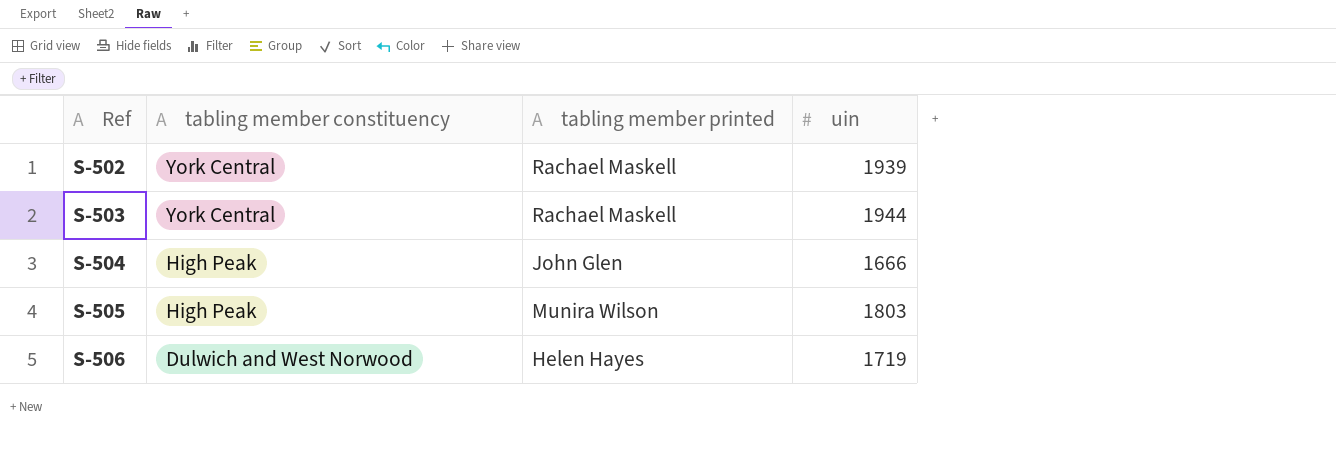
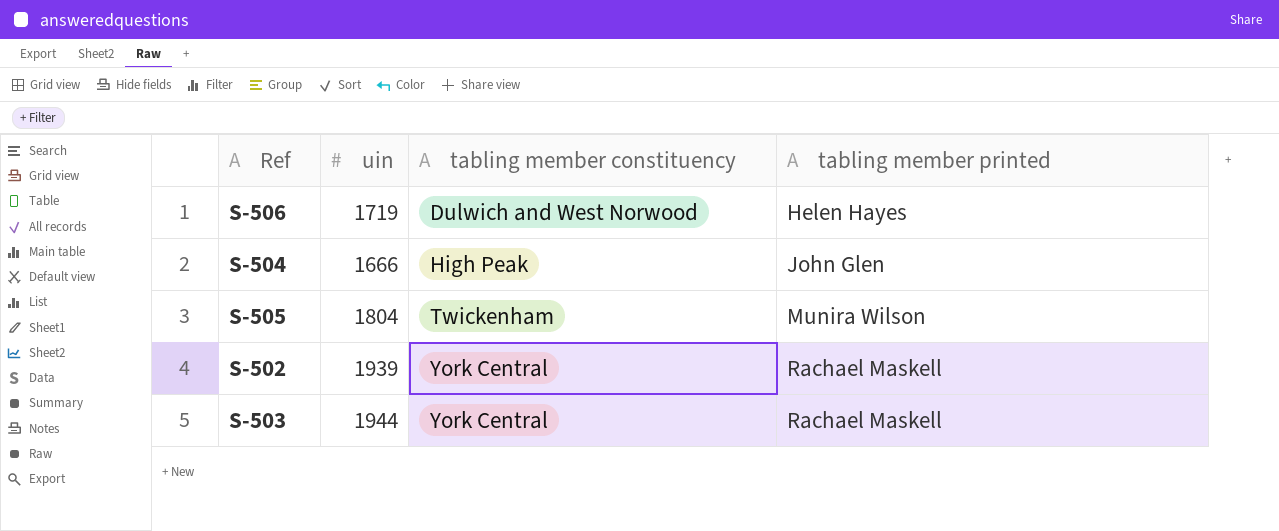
row order: Ref ascending -> tabling member constituency ascending
column uin | position: 4 -> 2
S-505 | uin: 1803 -> 1804
S-505 | tabling member constituency: High Peak -> Twickenham

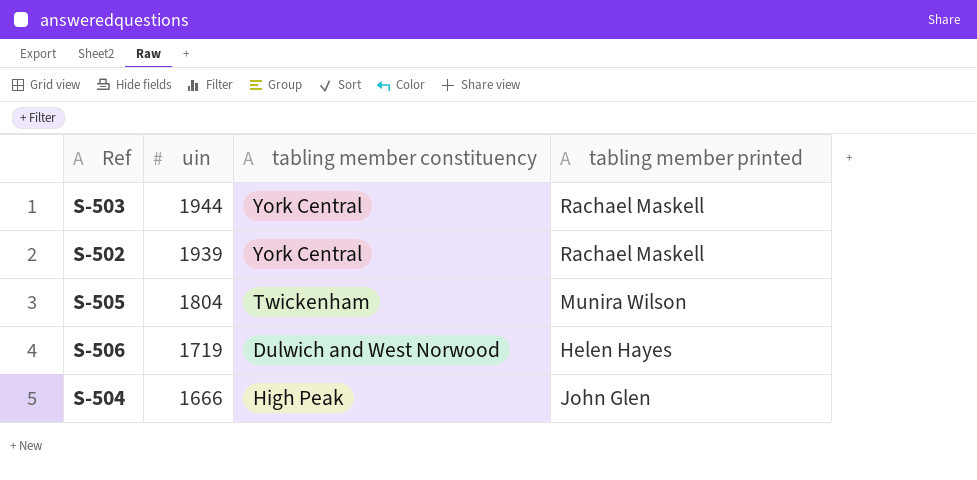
row order: tabling member constituency ascending -> uin descending

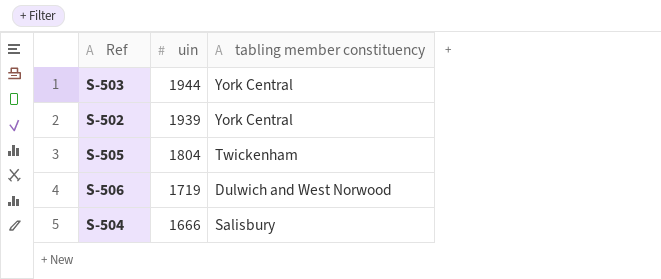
column tabling member printed | position: 4 -> none
S-504 | tabling member constituency: High Peak -> Salisbury

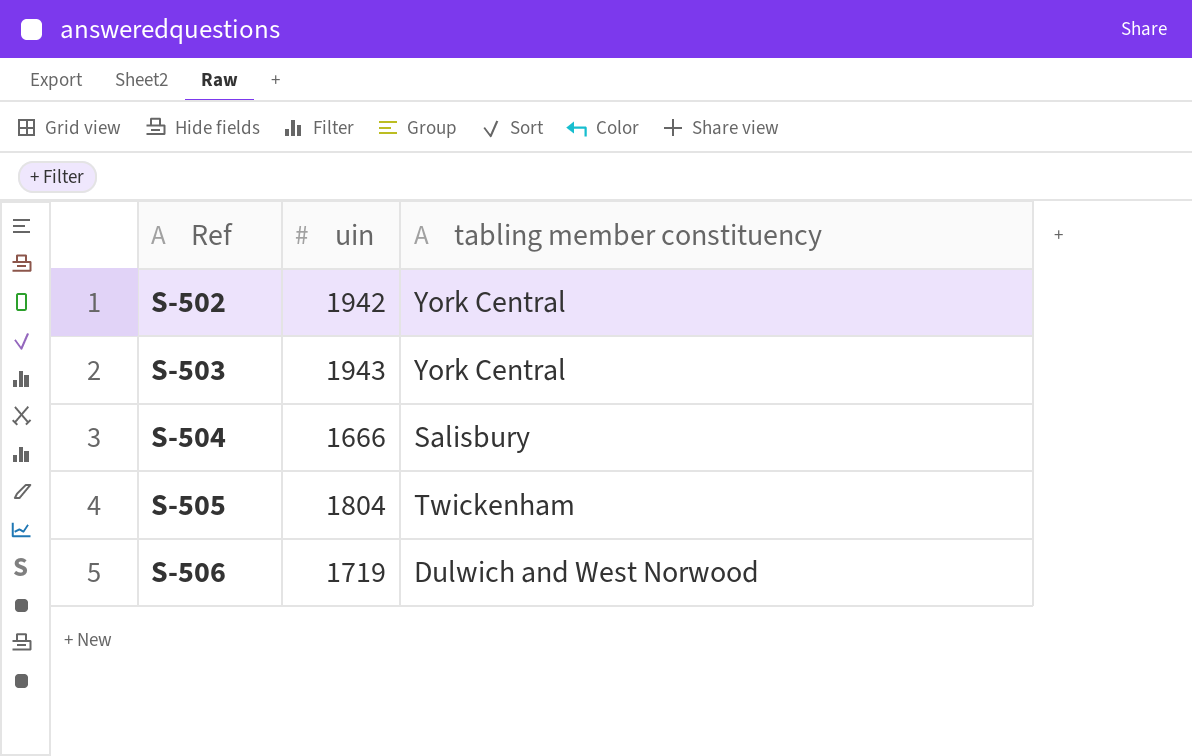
row order: uin descending -> Ref ascending
S-502 | uin: 1939 -> 1942
S-503 | uin: 1944 -> 1943

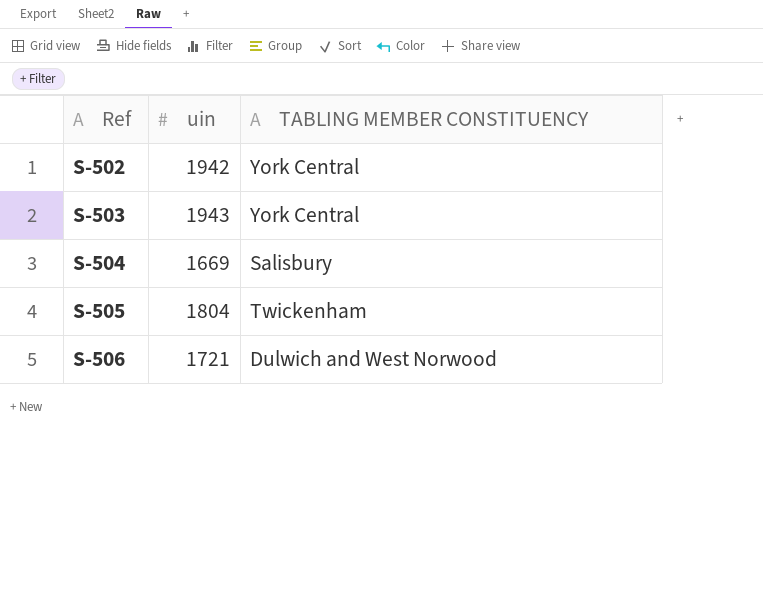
column name: tabling member constituency -> TABLING MEMBER CONSTITUENCY
S-504 | uin: 1666 -> 1669
S-506 | uin: 1719 -> 1721

